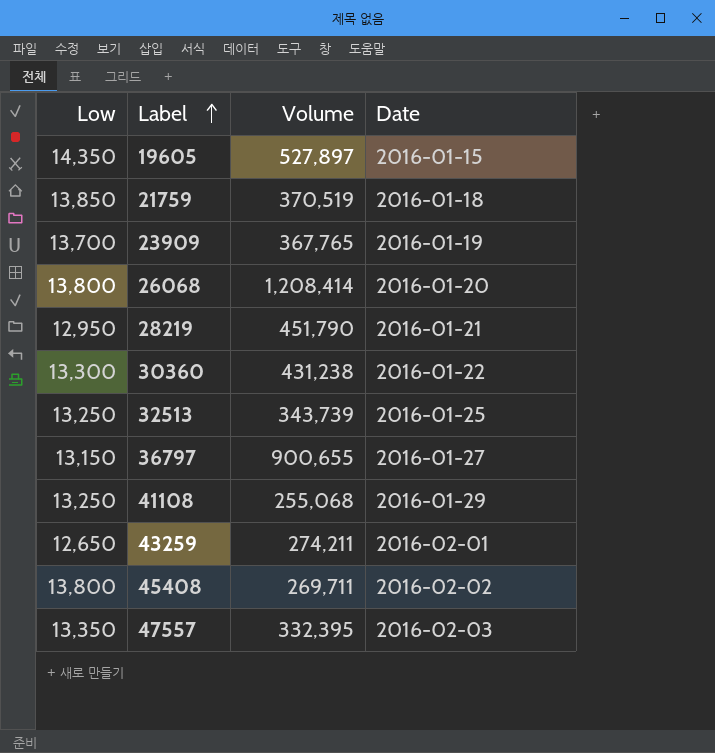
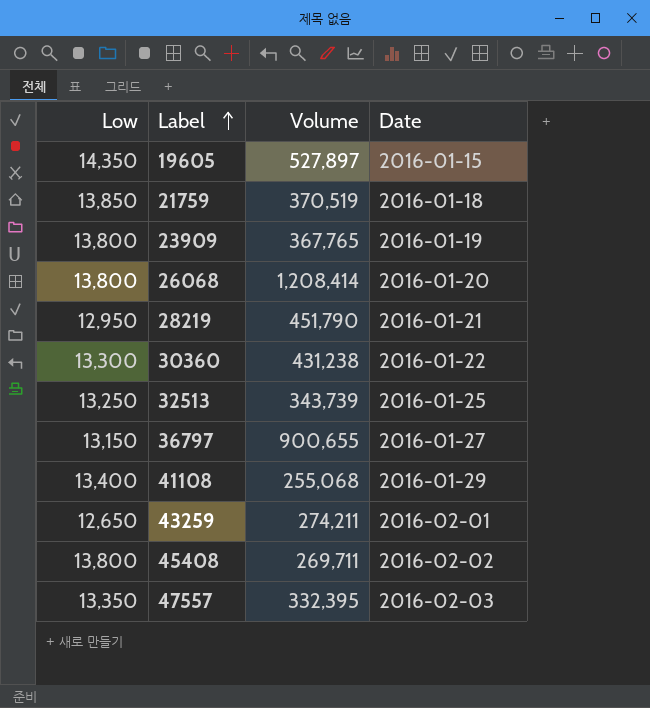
23909 | Low: 13,700 -> 13,800
41108 | Low: 13,250 -> 13,400

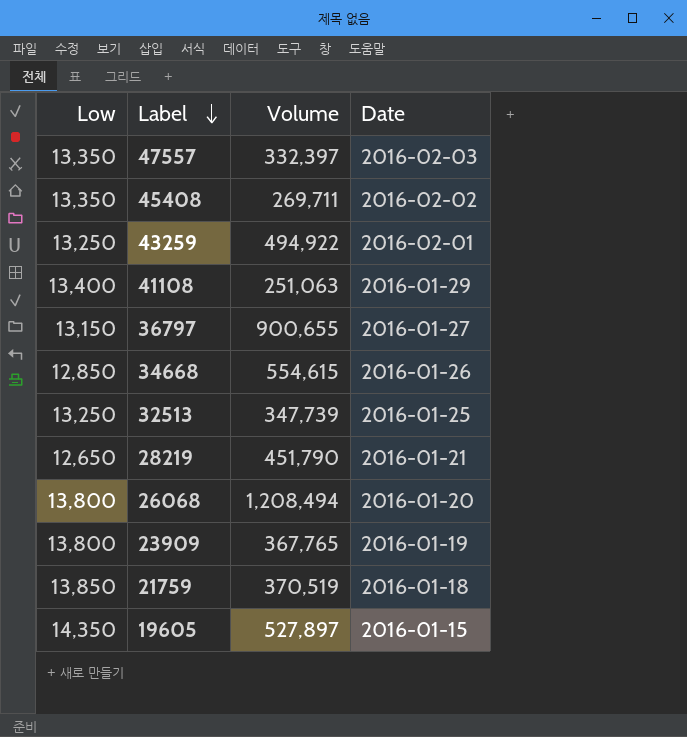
row order: Label ascending -> Label descending
row 30360: 13,300 | 431,238 | 2016-01-22 -> none
47557 | Volume: 332,395 -> 332,397
45408 | Low: 13,800 -> 13,350
43259 | Low: 12,650 -> 13,250
43259 | Volume: 274,211 -> 494,922
41108 | Volume: 255,068 -> 251,063
row 34668: none -> 12,850 | 554,615 | 2016-01-26
32513 | Volume: 343,739 -> 347,739
28219 | Low: 12,950 -> 12,650
26068 | Volume: 1,208,414 -> 1,208,494

